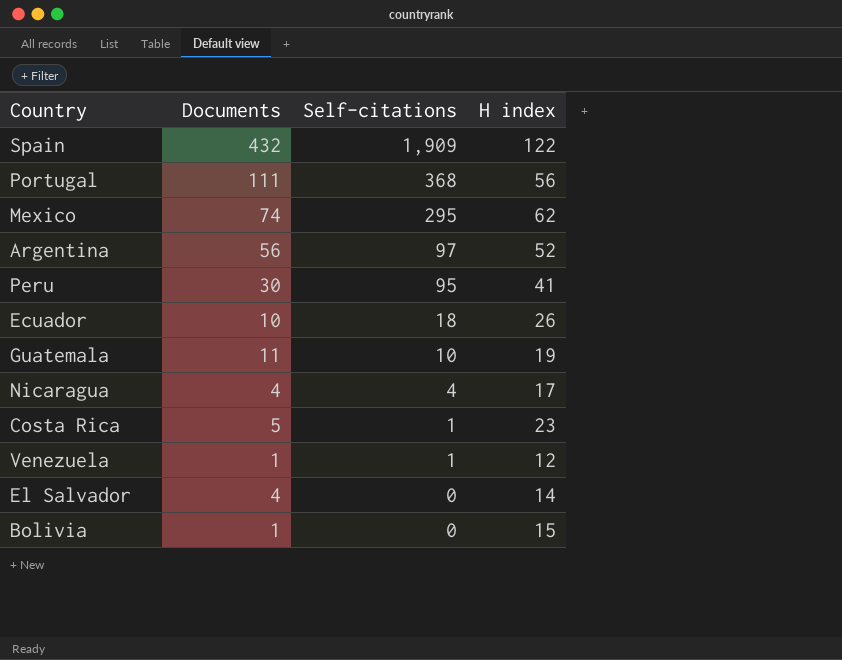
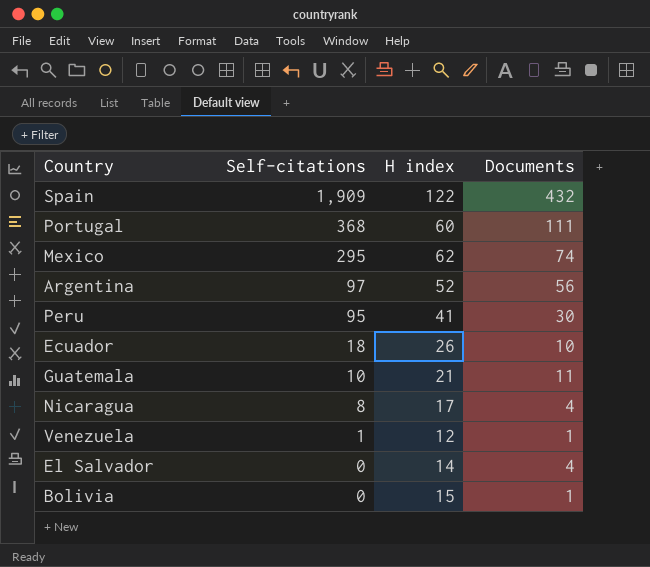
column Documents | position: 2 -> 4
row Costa Rica: 5 | 1 | 23 -> none
Portugal | H index: 56 -> 60
Guatemala | H index: 19 -> 21
Nicaragua | Self-citations: 4 -> 8

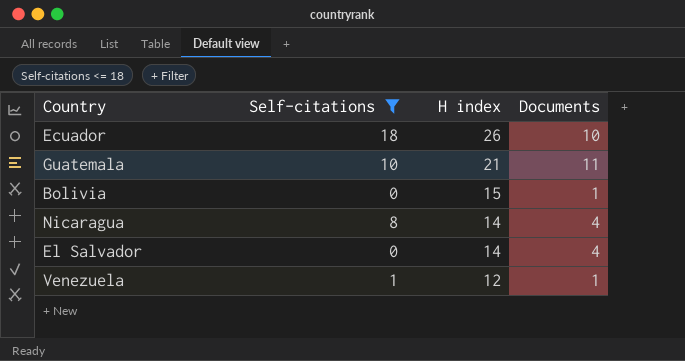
filter: none -> Self-citations <= 18
row order: Self-citations descending -> H index descending
Nicaragua | H index: 17 -> 14

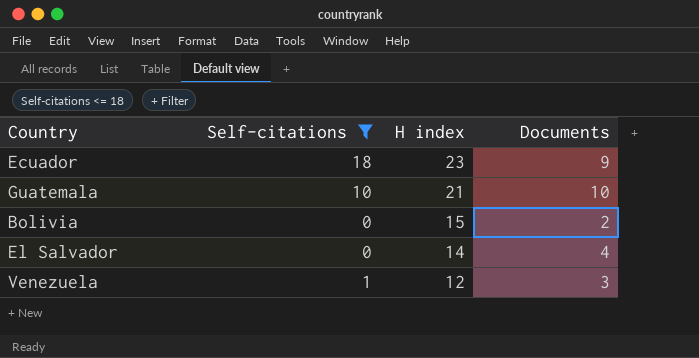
row Nicaragua: 8 | 14 | 4 -> none
Ecuador | H index: 26 -> 23
Ecuador | Documents: 10 -> 9
Guatemala | Documents: 11 -> 10
Bolivia | Documents: 1 -> 2
Venezuela | Documents: 1 -> 3

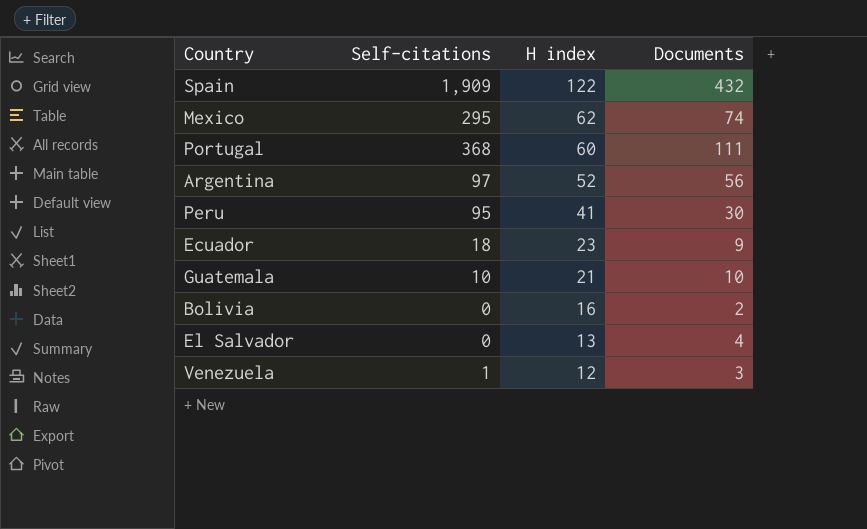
filter: Self-citations <= 18 -> none
Bolivia | H index: 15 -> 16
El Salvador | H index: 14 -> 13

